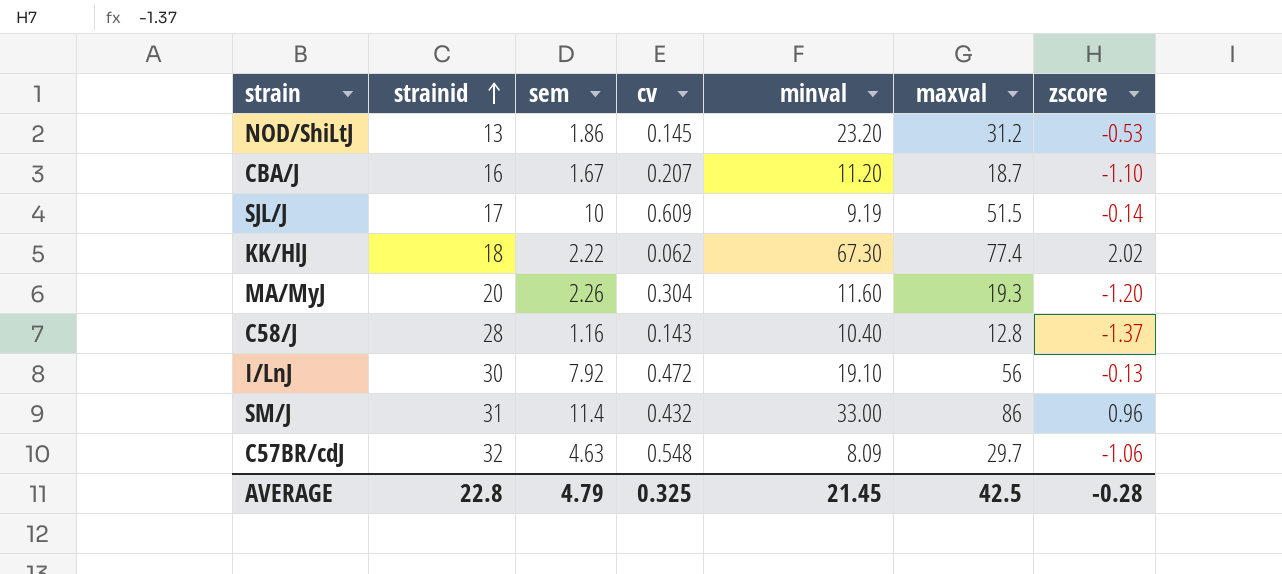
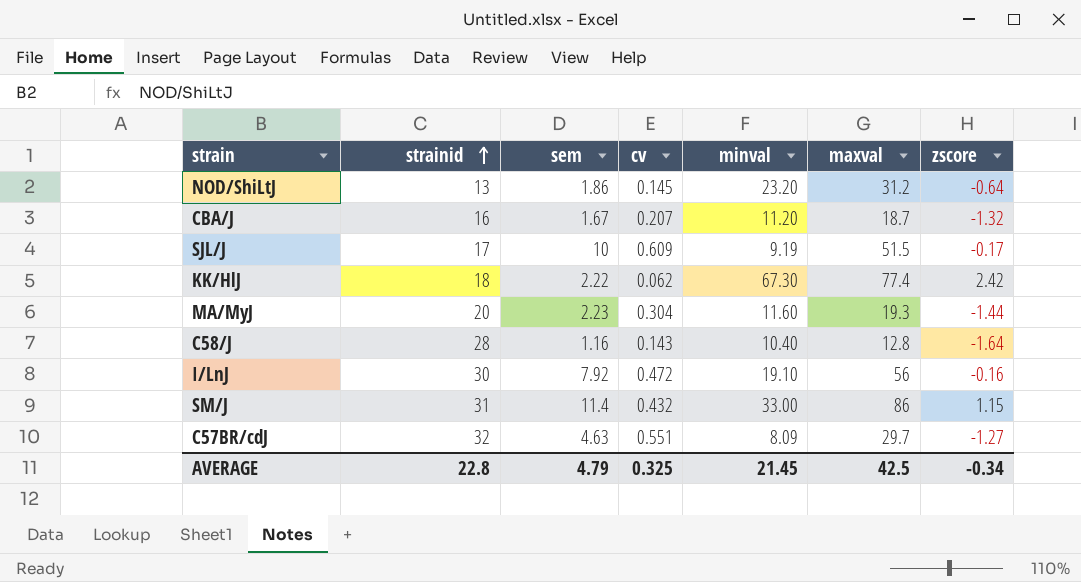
NOD/ShiLtJ | zscore: -0.53 -> -0.64
CBA/J | zscore: -1.10 -> -1.32
SJL/J | zscore: -0.14 -> -0.17
KK/HlJ | zscore: 2.02 -> 2.42
MA/MyJ | sem: 2.26 -> 2.23
MA/MyJ | zscore: -1.20 -> -1.44
C58/J | zscore: -1.37 -> -1.64
I/LnJ | zscore: -0.13 -> -0.16
SM/J | zscore: 0.96 -> 1.15
C57BR/cdJ | cv: 0.548 -> 0.551
C57BR/cdJ | zscore: -1.06 -> -1.27
AVERAGE | zscore: -0.28 -> -0.34

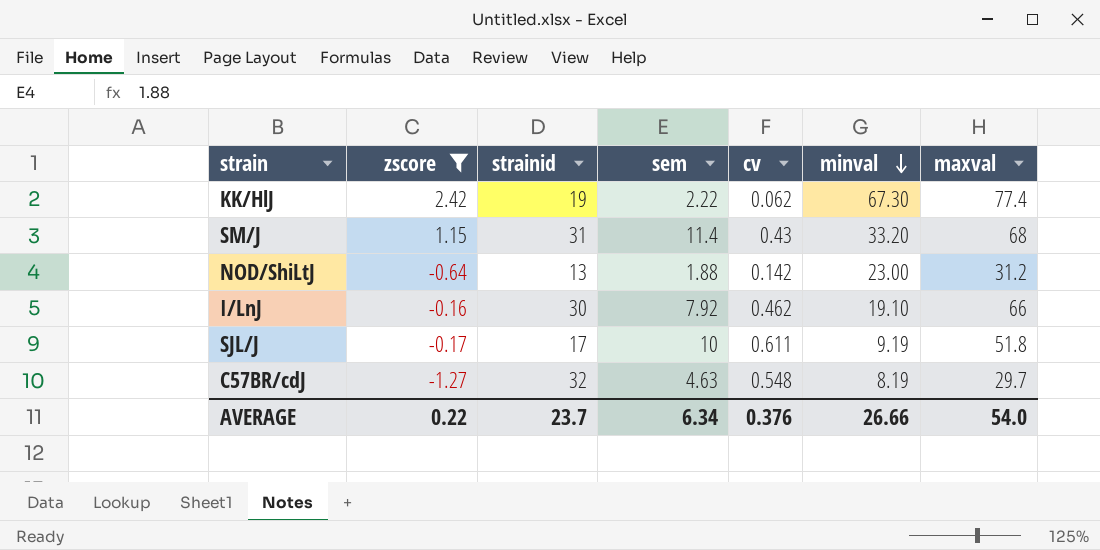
filter: none -> zscore >= -1.27
row order: strainid ascending -> minval descending
column zscore | position: 7 -> 2
KK/HlJ | strainid: 18 -> 19
SM/J | cv: 0.432 -> 0.43
SM/J | minval: 33.00 -> 33.20
SM/J | maxval: 86 -> 68
NOD/ShiLtJ | sem: 1.86 -> 1.88
NOD/ShiLtJ | cv: 0.145 -> 0.142
NOD/ShiLtJ | minval: 23.20 -> 23.00
I/LnJ | cv: 0.472 -> 0.462
I/LnJ | maxval: 56 -> 66
SJL/J | cv: 0.609 -> 0.611
SJL/J | maxval: 51.5 -> 51.8
C57BR/cdJ | cv: 0.551 -> 0.548
C57BR/cdJ | minval: 8.09 -> 8.19
AVERAGE | zscore: -0.34 -> 0.22
AVERAGE | strainid: 22.8 -> 23.7
AVERAGE | sem: 4.79 -> 6.34
AVERAGE | cv: 0.325 -> 0.376
AVERAGE | minval: 21.45 -> 26.66
AVERAGE | maxval: 42.5 -> 54.0

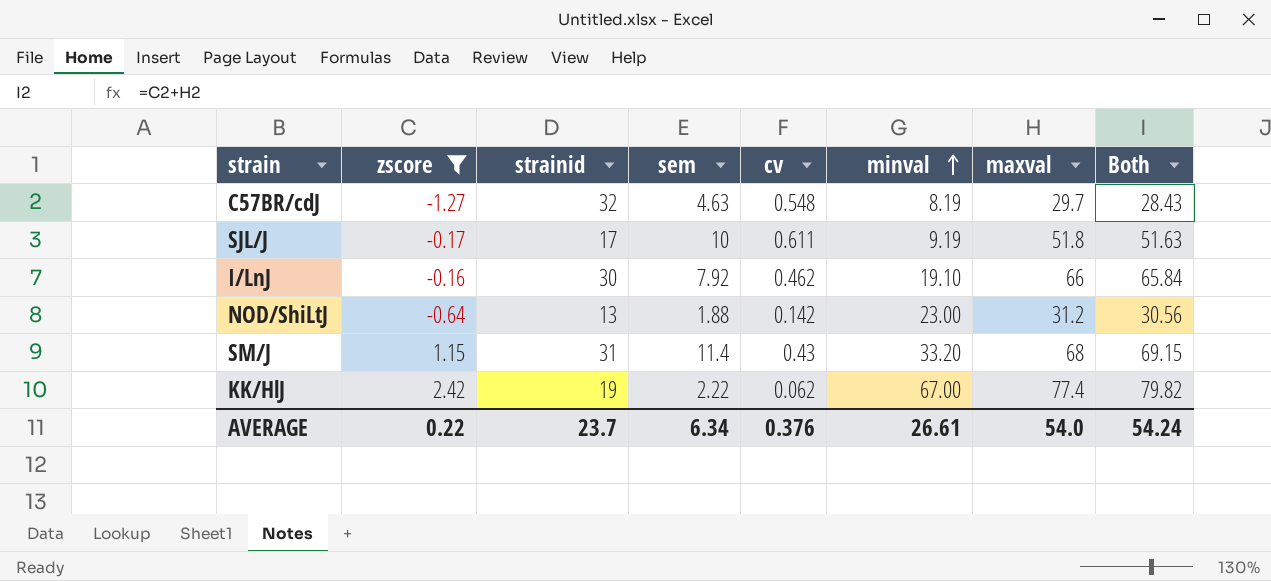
row order: minval descending -> minval ascending
column Both | formula: none -> [zscore] + [maxval]
KK/HlJ | minval: 67.30 -> 67.00
AVERAGE | minval: 26.66 -> 26.61

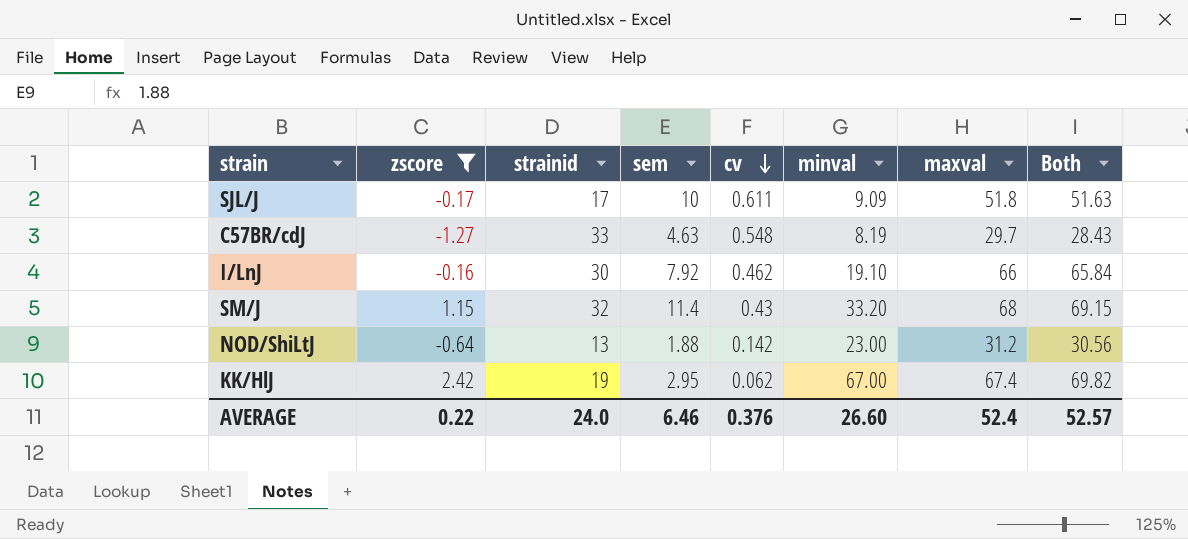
row order: minval ascending -> cv descending
SJL/J | minval: 9.19 -> 9.09
C57BR/cdJ | strainid: 32 -> 33
SM/J | strainid: 31 -> 32
KK/HlJ | sem: 2.22 -> 2.95
KK/HlJ | maxval: 77.4 -> 67.4
KK/HlJ | Both: 79.82 -> 69.82
AVERAGE | strainid: 23.7 -> 24.0
AVERAGE | sem: 6.34 -> 6.46
AVERAGE | minval: 26.61 -> 26.60
AVERAGE | maxval: 54.0 -> 52.4
AVERAGE | Both: 54.24 -> 52.57

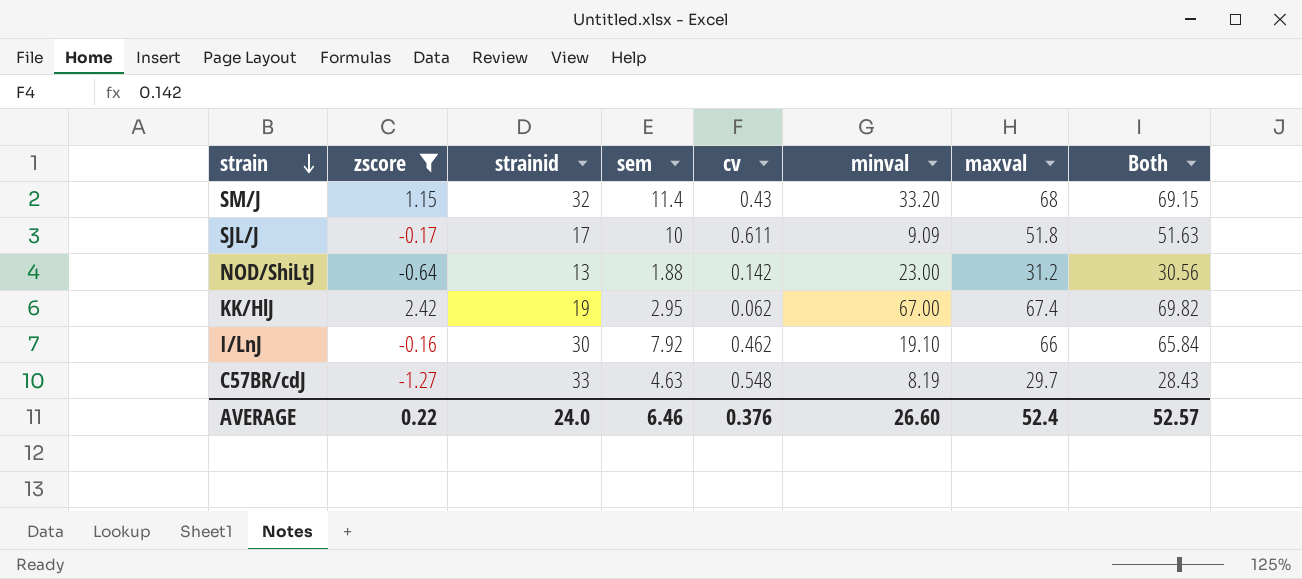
row order: cv descending -> strain descending

